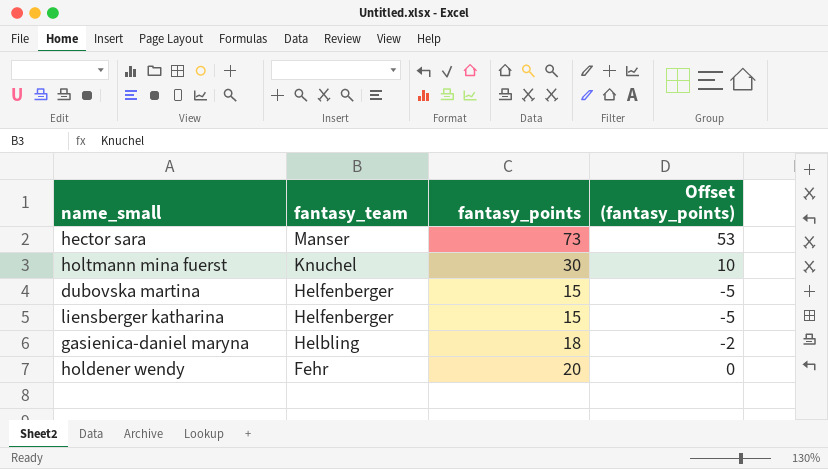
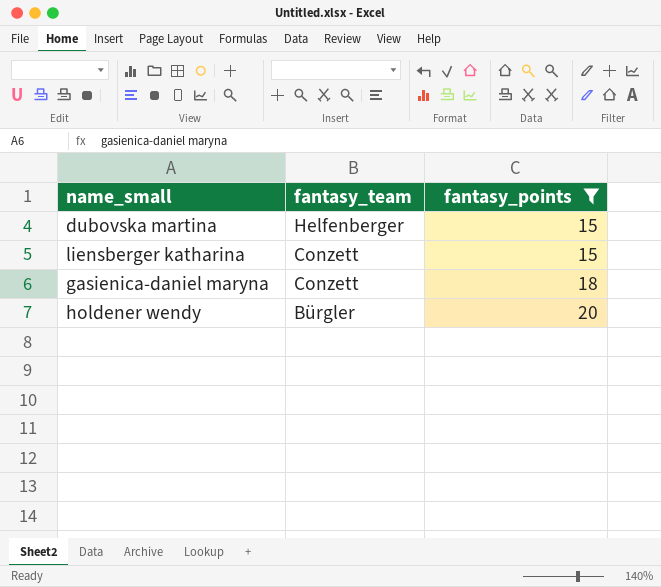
filter: none -> fantasy_points <= 20
column Offset (fantasy_points) | formula: [fantasy_points] - 20 -> none
liensberger katharina | fantasy_team: Helfenberger -> Conzett
gasienica-daniel maryna | fantasy_team: Helbling -> Conzett
holdener wendy | fantasy_team: Fehr -> Bürgler

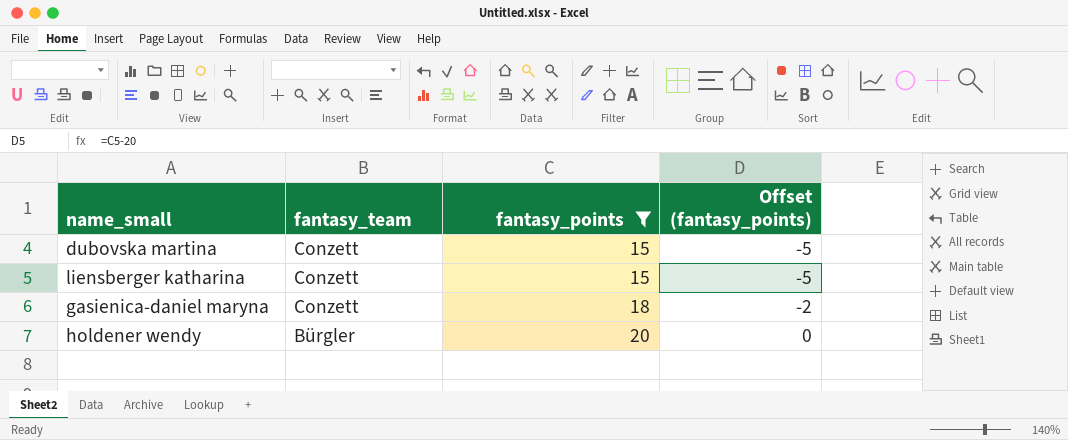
column Offset (fantasy_points) | formula: none -> [fantasy_points] - 20
dubovska martina | fantasy_team: Helfenberger -> Conzett

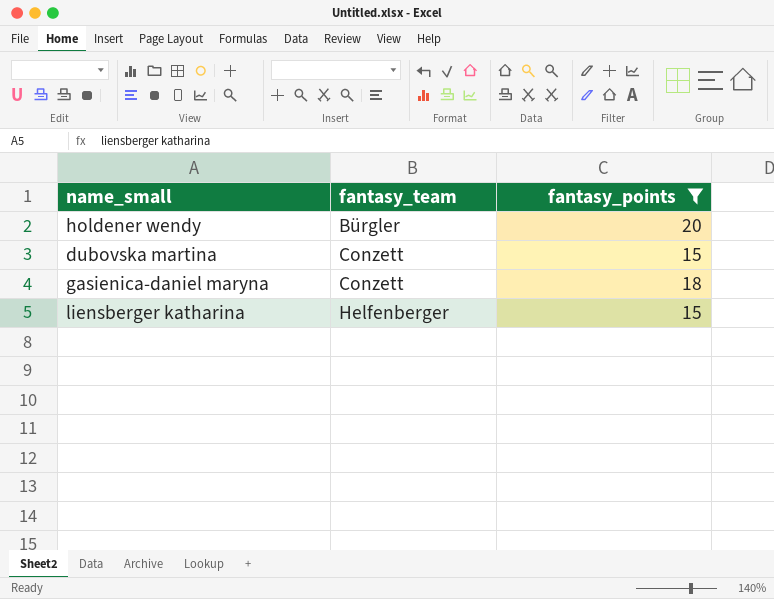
row order: fantasy_team descending -> fantasy_team ascending
column Offset (fantasy_points) | formula: [fantasy_points] - 20 -> none
liensberger katharina | fantasy_team: Conzett -> Helfenberger

